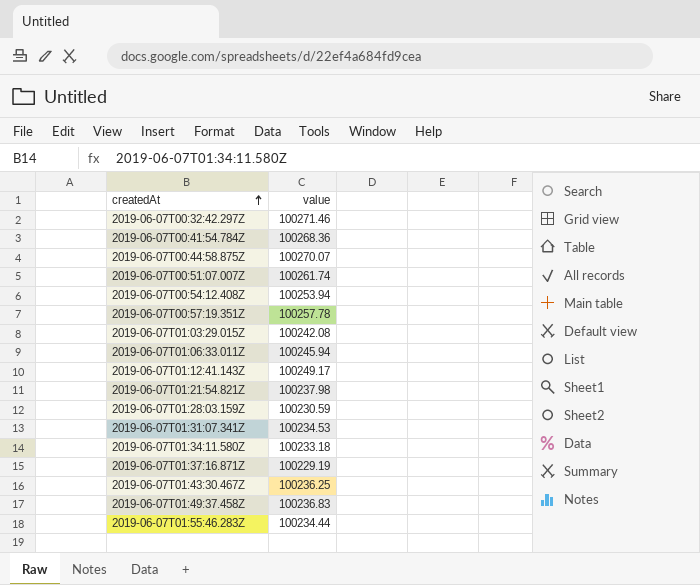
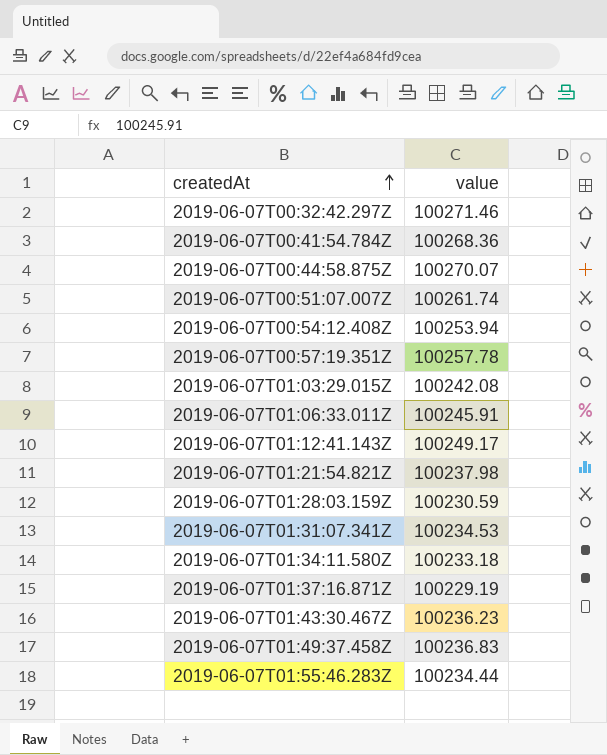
2019-06-07T01:06:33.011Z | value: 100245.94 -> 100245.91
2019-06-07T01:43:30.467Z | value: 100236.25 -> 100236.23

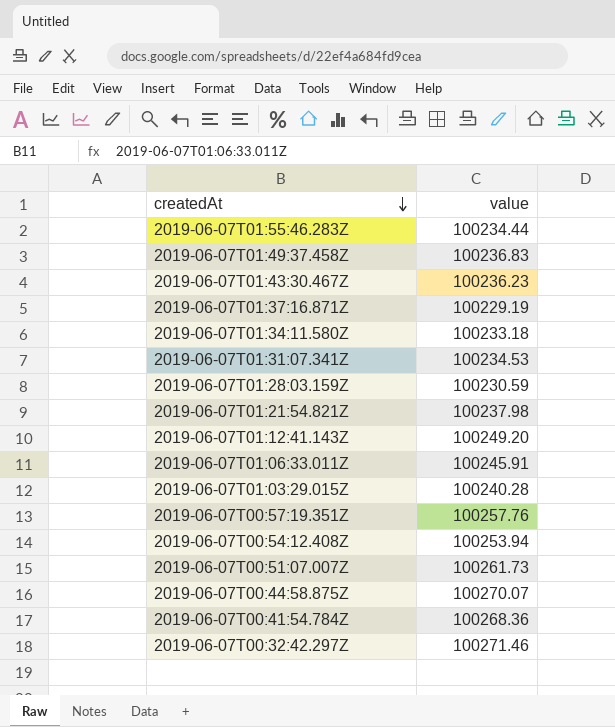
row order: createdAt ascending -> createdAt descending
2019-06-07T01:12:41.143Z | value: 100249.17 -> 100249.20
2019-06-07T01:03:29.015Z | value: 100242.08 -> 100240.28
2019-06-07T00:57:19.351Z | value: 100257.78 -> 100257.76
2019-06-07T00:51:07.007Z | value: 100261.74 -> 100261.73

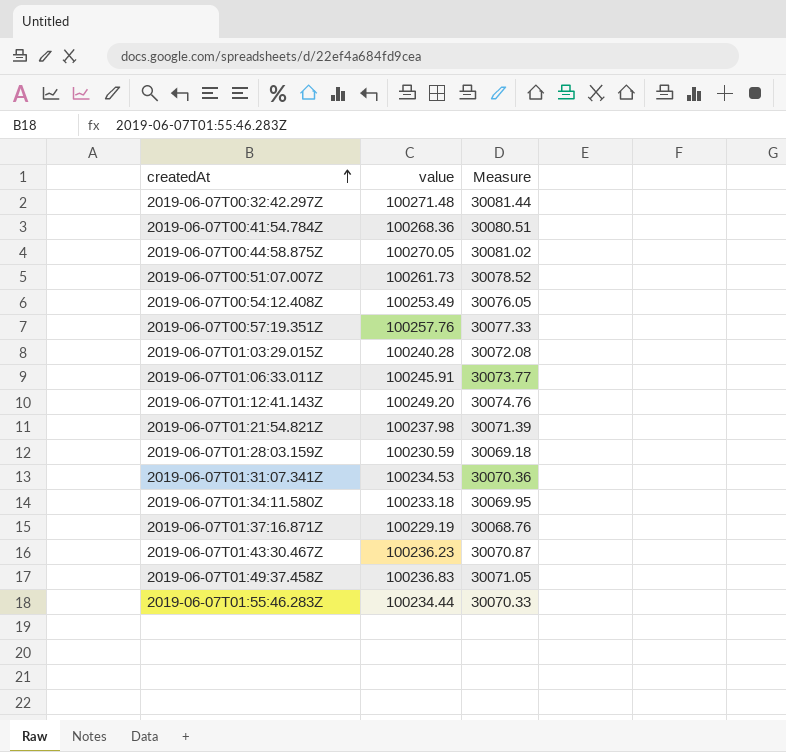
row order: createdAt descending -> createdAt ascending
column Measure | formula: none -> [value] * 0.3
2019-06-07T00:32:42.297Z | value: 100271.46 -> 100271.48
2019-06-07T00:44:58.875Z | value: 100270.07 -> 100270.05
2019-06-07T00:54:12.408Z | value: 100253.94 -> 100253.49

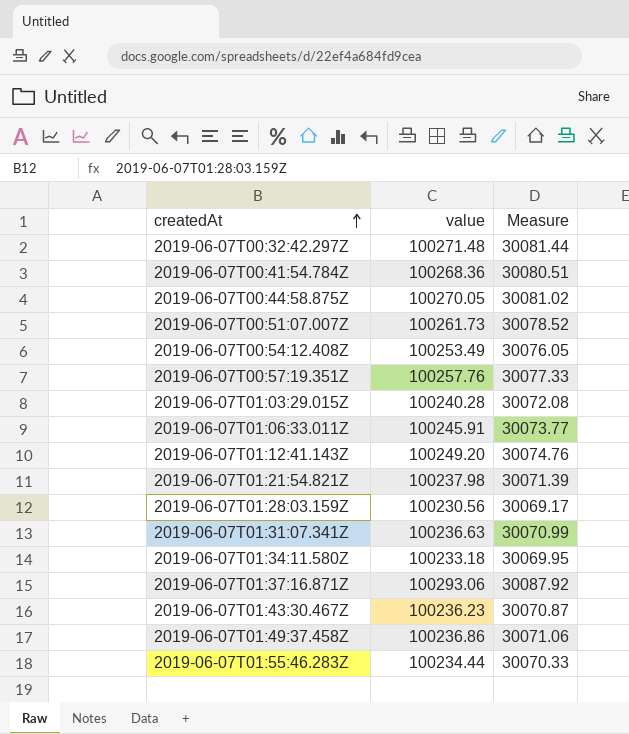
2019-06-07T01:28:03.159Z | value: 100230.59 -> 100230.56
2019-06-07T01:28:03.159Z | Measure: 30069.18 -> 30069.17
2019-06-07T01:31:07.341Z | value: 100234.53 -> 100236.63
2019-06-07T01:31:07.341Z | Measure: 30070.36 -> 30070.99
2019-06-07T01:37:16.871Z | value: 100229.19 -> 100293.06
2019-06-07T01:37:16.871Z | Measure: 30068.76 -> 30087.92
2019-06-07T01:49:37.458Z | value: 100236.83 -> 100236.86
2019-06-07T01:49:37.458Z | Measure: 30071.05 -> 30071.06

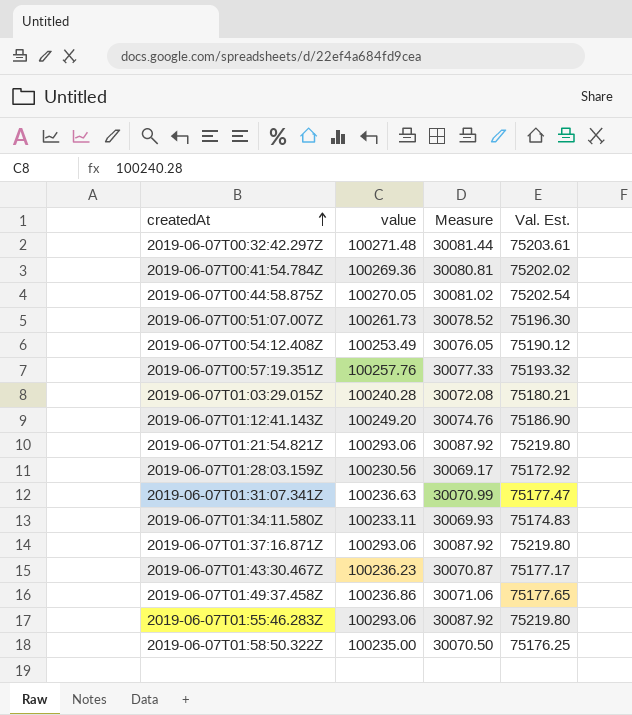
column Val. Est. | formula: none -> [value] * 0.75
row 2019-06-07T01:06:33.011Z: 100245.91 | 30073.77 -> none
2019-06-07T00:41:54.784Z | value: 100268.36 -> 100269.36
2019-06-07T00:41:54.784Z | Measure: 30080.51 -> 30080.81
2019-06-07T01:21:54.821Z | value: 100237.98 -> 100293.06
2019-06-07T01:21:54.821Z | Measure: 30071.39 -> 30087.92
2019-06-07T01:34:11.580Z | value: 100233.18 -> 100233.11
2019-06-07T01:34:11.580Z | Measure: 30069.95 -> 30069.93
2019-06-07T01:55:46.283Z | value: 100234.44 -> 100293.06
2019-06-07T01:55:46.283Z | Measure: 30070.33 -> 30087.92
row 2019-06-07T01:58:50.322Z: none -> 100235.00 | 30070.50 | 75176.25

